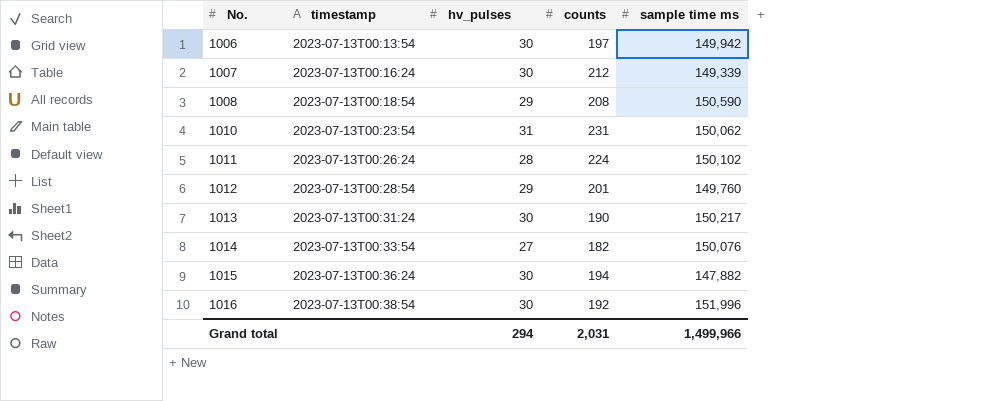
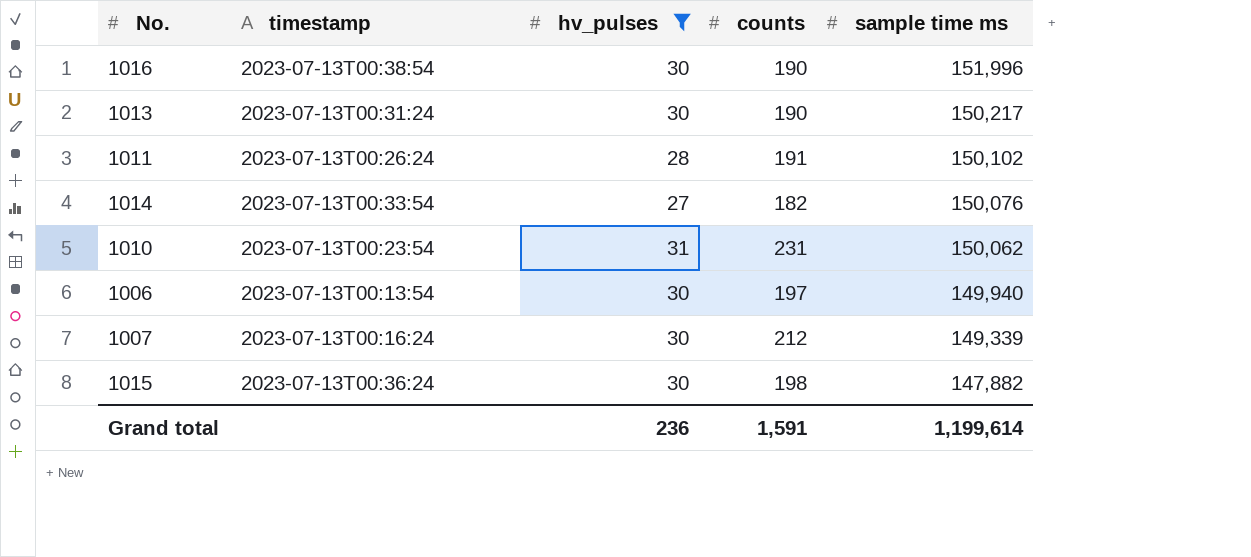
filter: none -> hv_pulses != 29
row order: No. ascending -> sample time ms descending
1016 | counts: 192 -> 190
1011 | counts: 224 -> 191
1006 | sample time ms: 149,942 -> 149,940
1015 | counts: 194 -> 198
Grand total | hv_pulses: 294 -> 236
Grand total | counts: 2,031 -> 1,591
Grand total | sample time ms: 1,499,966 -> 1,199,614

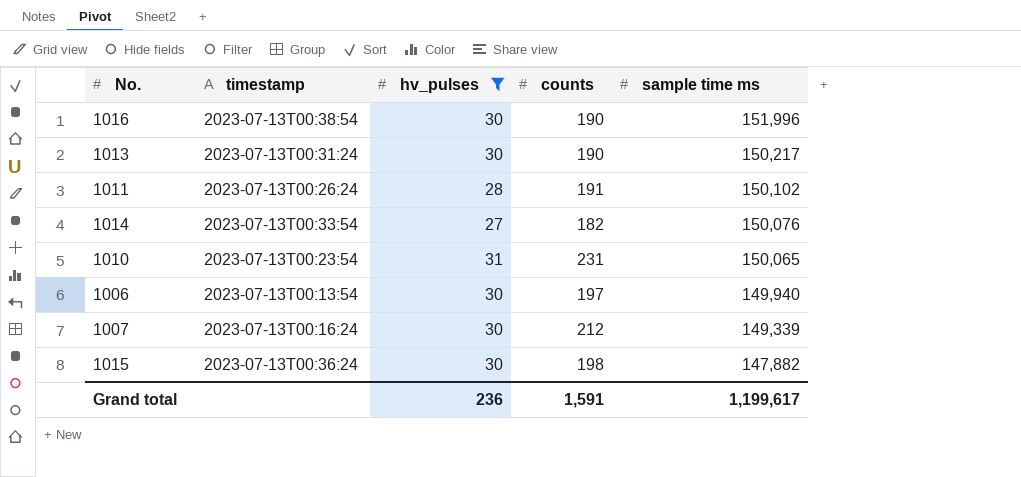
1010 | sample time ms: 150,062 -> 150,065
Grand total | sample time ms: 1,199,614 -> 1,199,617

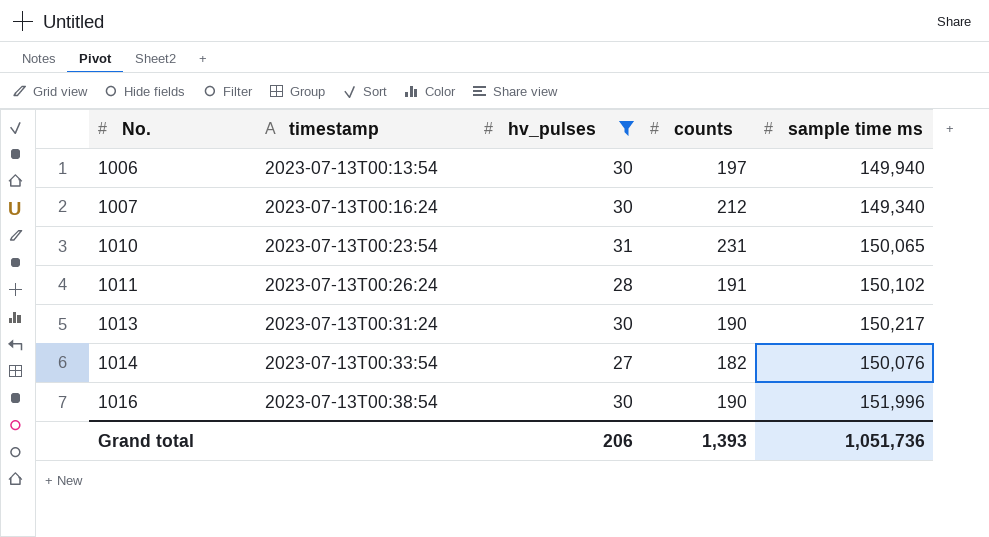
row order: sample time ms descending -> No. ascending
row 1015: 2023-07-13T00:36:24 | 30 | 198 | 147,882 -> none
1007 | sample time ms: 149,339 -> 149,340
Grand total | hv_pulses: 236 -> 206
Grand total | counts: 1,591 -> 1,393
Grand total | sample time ms: 1,199,617 -> 1,051,736

